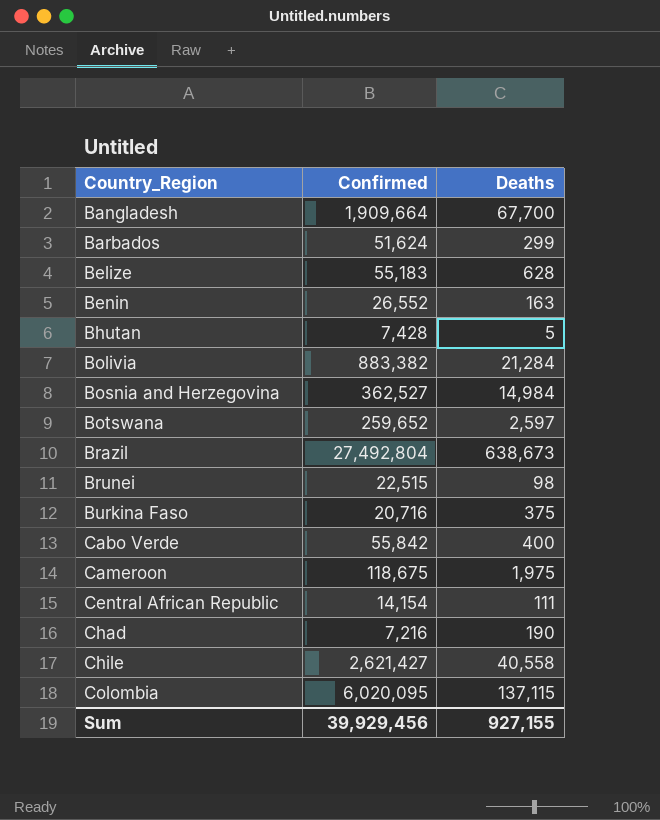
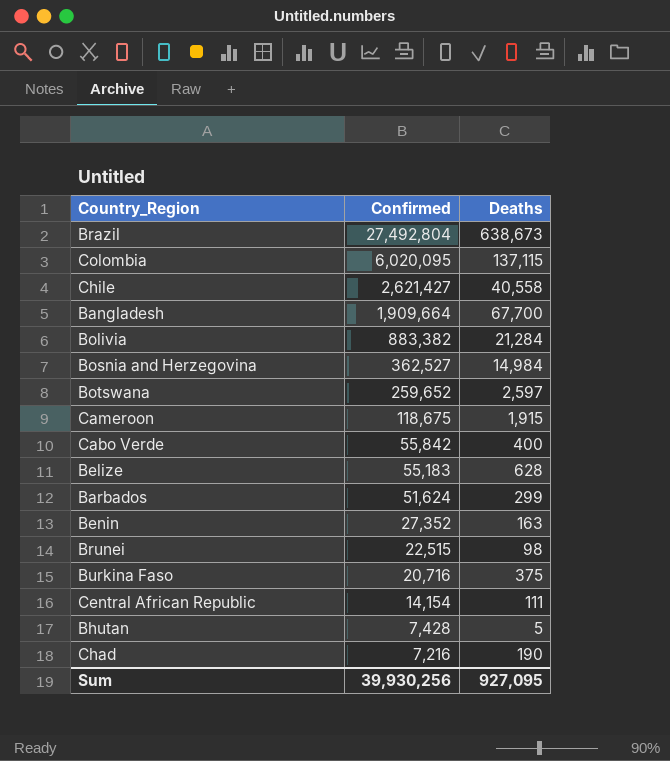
row order: Country_Region ascending -> Confirmed descending
Cameroon | Deaths: 1,975 -> 1,915
Benin | Confirmed: 26,552 -> 27,352
Sum | Confirmed: 39,929,456 -> 39,930,256
Sum | Deaths: 927,155 -> 927,095

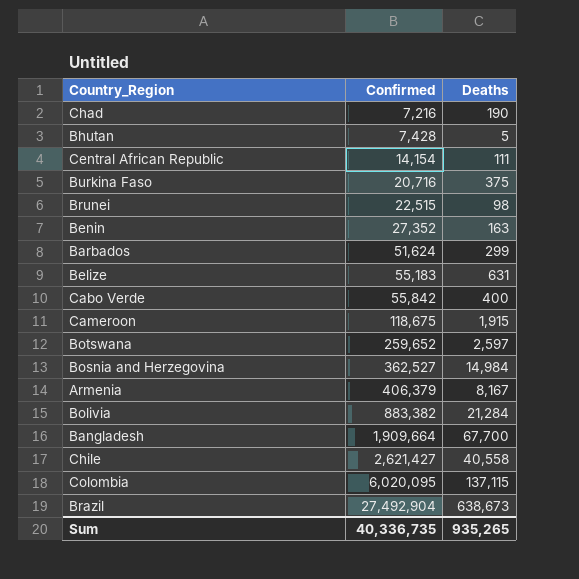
row order: Confirmed descending -> Confirmed ascending
Belize | Deaths: 628 -> 631
row Armenia: none -> 406,379 | 8,167
Brazil | Confirmed: 27,492,804 -> 27,492,904
Sum | Confirmed: 39,930,256 -> 40,336,735
Sum | Deaths: 927,095 -> 935,265

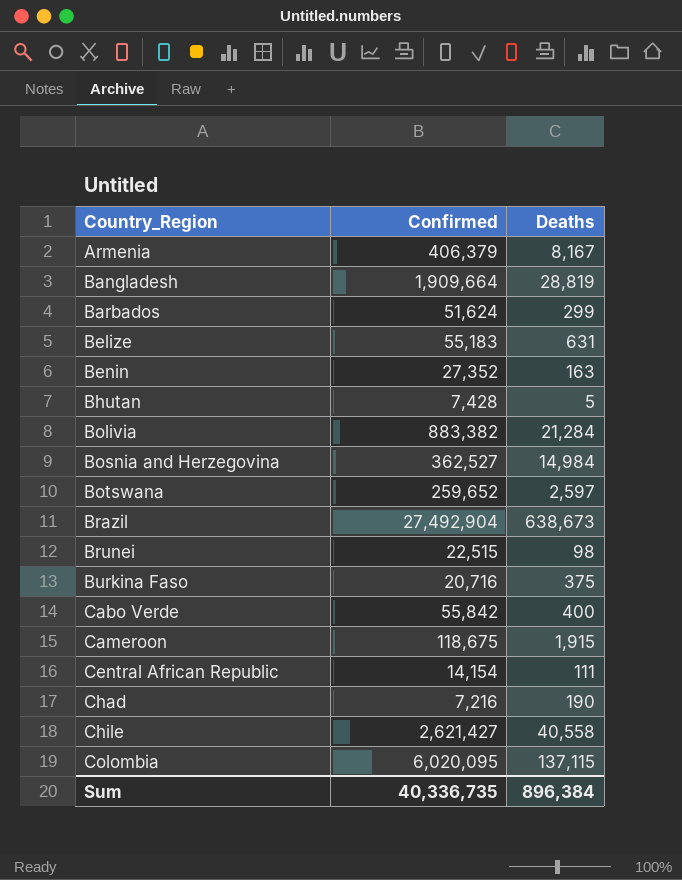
row order: Confirmed ascending -> Country_Region ascending
Bangladesh | Deaths: 67,700 -> 28,819
Sum | Deaths: 935,265 -> 896,384

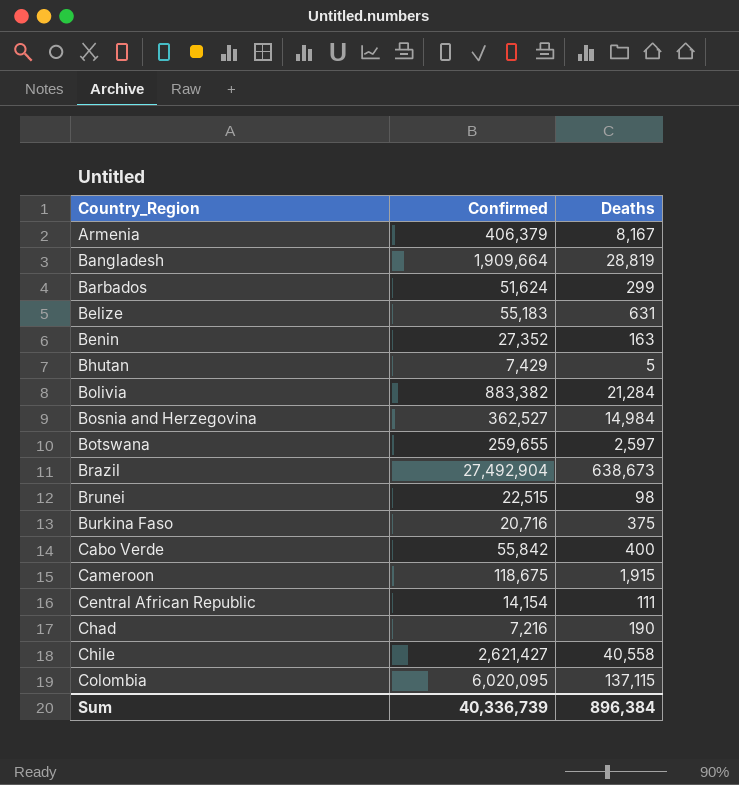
Bhutan | Confirmed: 7,428 -> 7,429
Botswana | Confirmed: 259,652 -> 259,655
Sum | Confirmed: 40,336,735 -> 40,336,739

